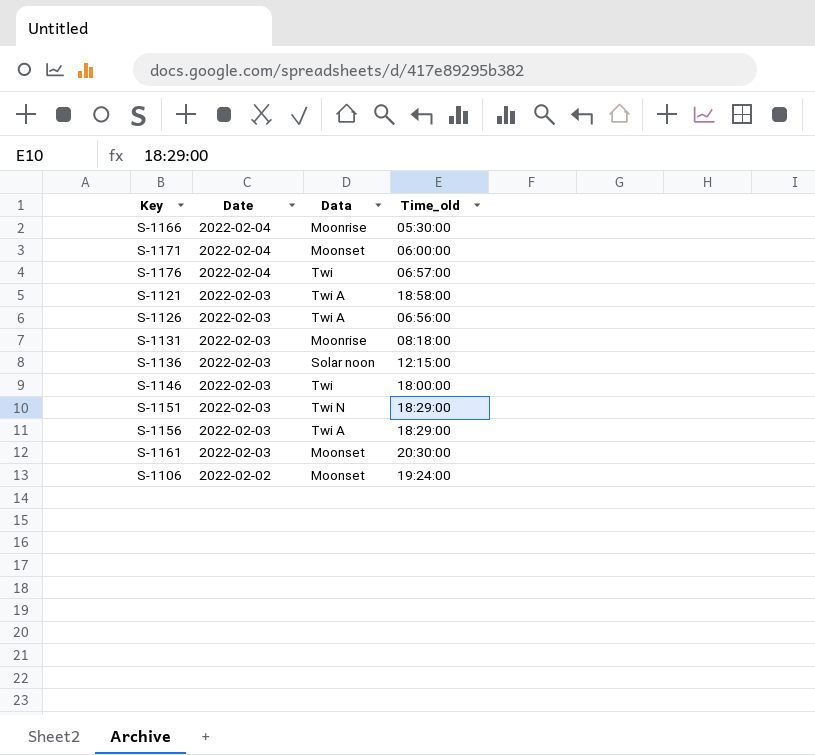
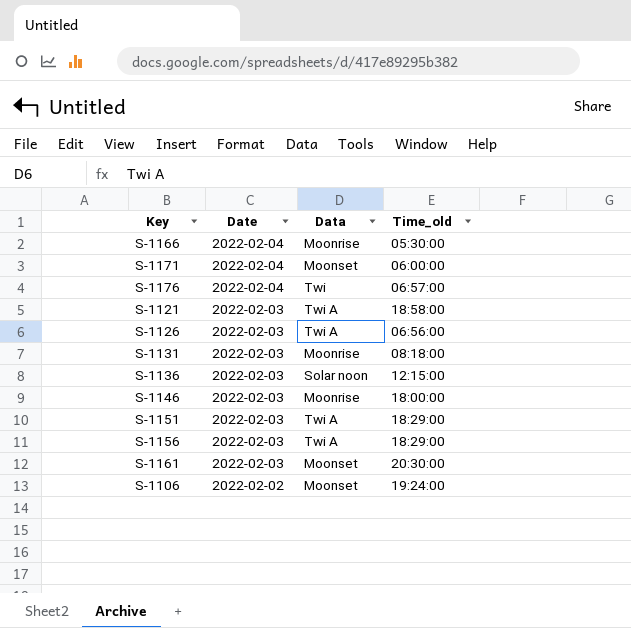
S-1146 | Data: Twi -> Moonrise
S-1151 | Data: Twi N -> Twi A

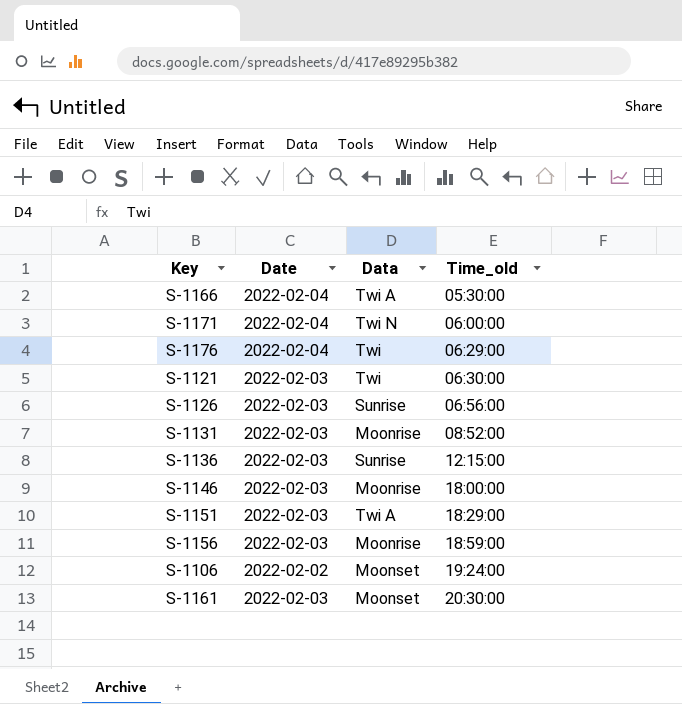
row order: Date descending -> Time_old ascending
S-1166 | Data: Moonrise -> Twi A
S-1171 | Data: Moonset -> Twi N
S-1176 | Time_old: 06:57:00 -> 06:29:00
S-1121 | Data: Twi A -> Twi
S-1121 | Time_old: 18:58:00 -> 06:30:00
S-1126 | Data: Twi A -> Sunrise
S-1131 | Time_old: 08:18:00 -> 08:52:00
S-1136 | Data: Solar noon -> Sunrise
S-1156 | Data: Twi A -> Moonrise
S-1156 | Time_old: 18:29:00 -> 18:59:00

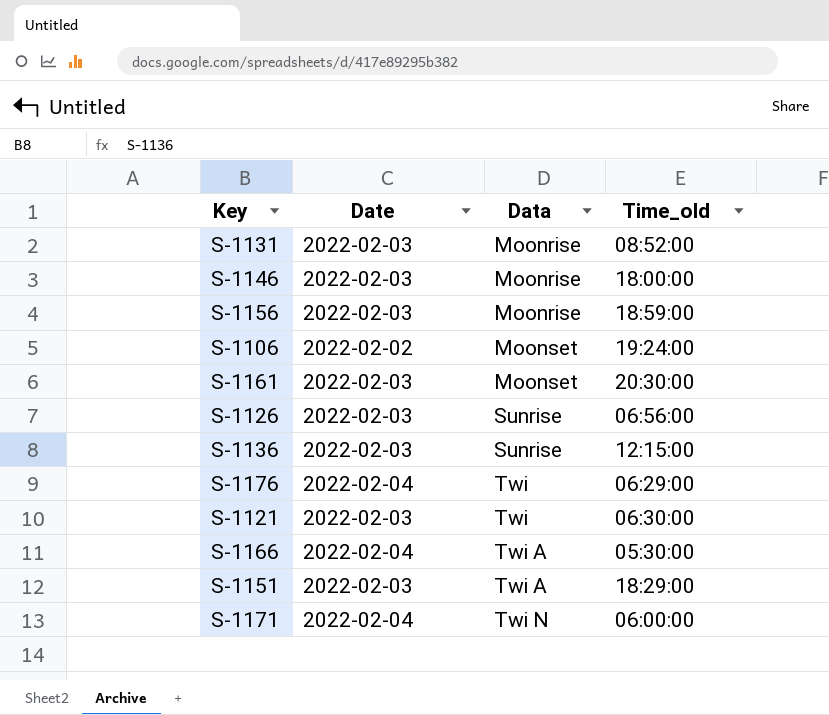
row order: Time_old ascending -> Data ascending

